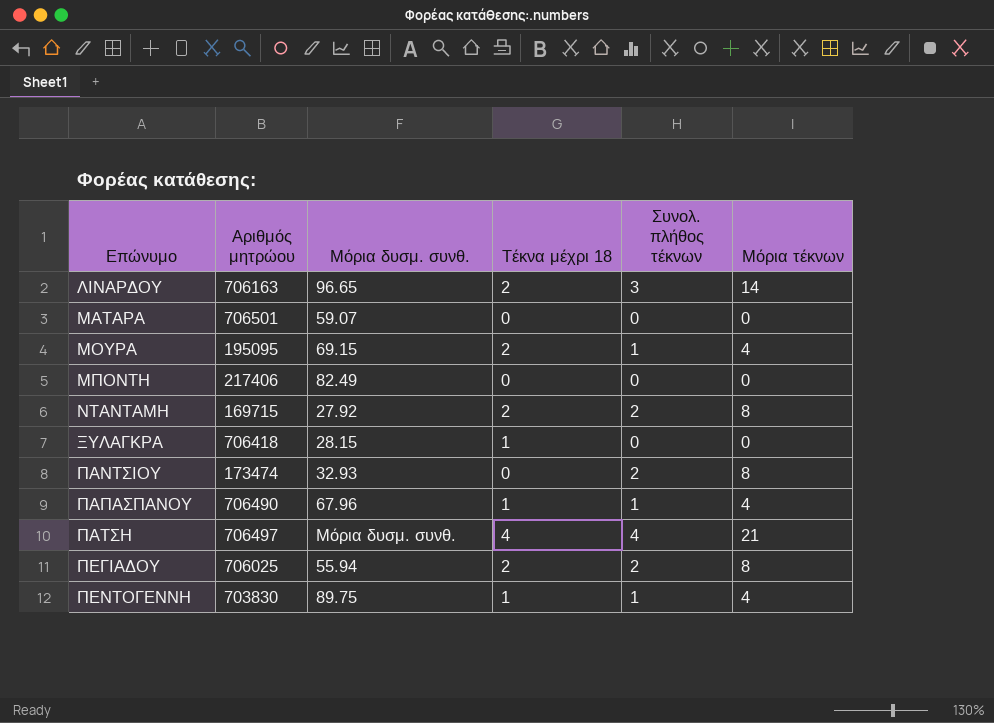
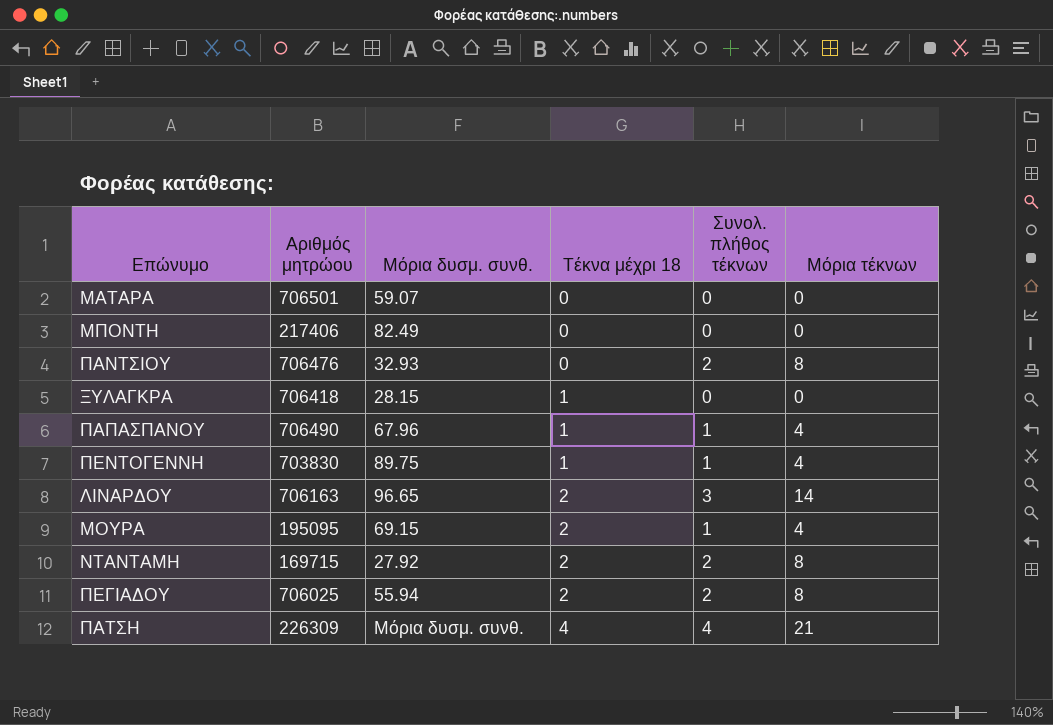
row order: Επώνυμο ascending -> Τέκνα μέχρι 18 ascending
ΠΑΝΤΣΙΟΥ | Αριθμός μητρώου: 173474 -> 706476
ΠΑΤΣΗ | Αριθμός μητρώου: 706497 -> 226309

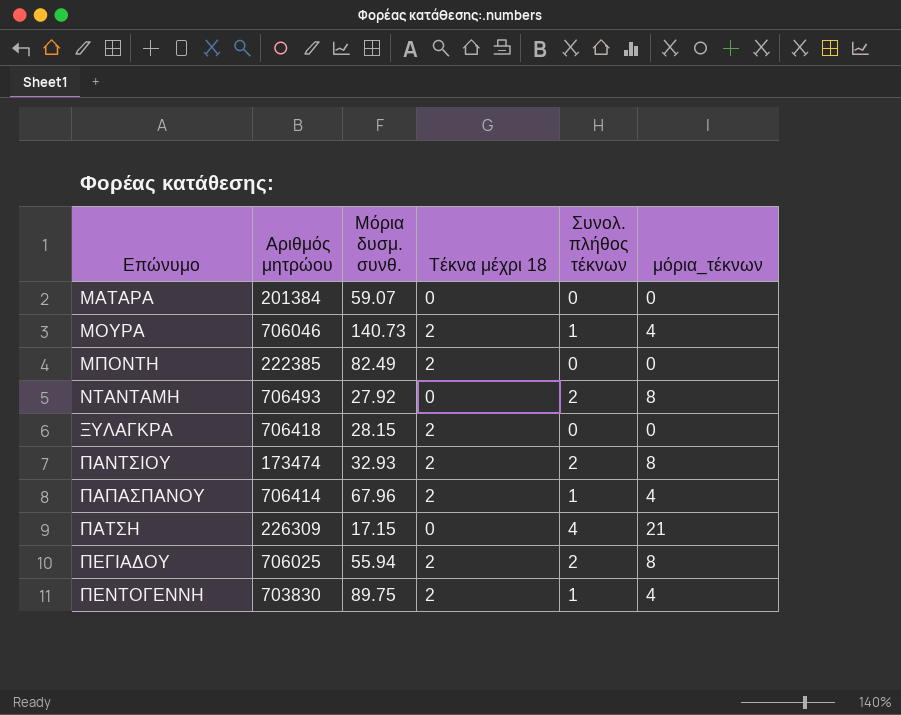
row order: Τέκνα μέχρι 18 ascending -> Επώνυμο ascending
column name: Μόρια τέκνων -> μόρια_τέκνων
row ΛΙΝΑΡΔΟΥ: 706163 | 96.65 | 2 | 3 | 14 -> none
ΜΑΤΑΡΑ | Αριθμός μητρώου: 706501 -> 201384
ΜΟΥΡΑ | Αριθμός μητρώου: 195095 -> 706046
ΜΟΥΡΑ | Μόρια δυσμ. συνθ.: 69.15 -> 140.73
ΜΠΟΝΤΗ | Αριθμός μητρώου: 217406 -> 222385
ΜΠΟΝΤΗ | Τέκνα μέχρι 18: 0 -> 2
ΝΤΑΝΤΑΜΗ | Αριθμός μητρώου: 169715 -> 706493
ΝΤΑΝΤΑΜΗ | Τέκνα μέχρι 18: 2 -> 0
ΞΥΛΑΓΚΡΑ | Τέκνα μέχρι 18: 1 -> 2
ΠΑΝΤΣΙΟΥ | Αριθμός μητρώου: 706476 -> 173474
ΠΑΝΤΣΙΟΥ | Τέκνα μέχρι 18: 0 -> 2
ΠΑΠΑΣΠΑΝΟΥ | Αριθμός μητρώου: 706490 -> 706414
ΠΑΠΑΣΠΑΝΟΥ | Τέκνα μέχρι 18: 1 -> 2
ΠΑΤΣΗ | Μόρια δυσμ. συνθ.: Μόρια δυσμ. συνθ. -> 17.15
ΠΑΤΣΗ | Τέκνα μέχρι 18: 4 -> 0
ΠΕΝΤΟΓΕΝΝΗ | Τέκνα μέχρι 18: 1 -> 2

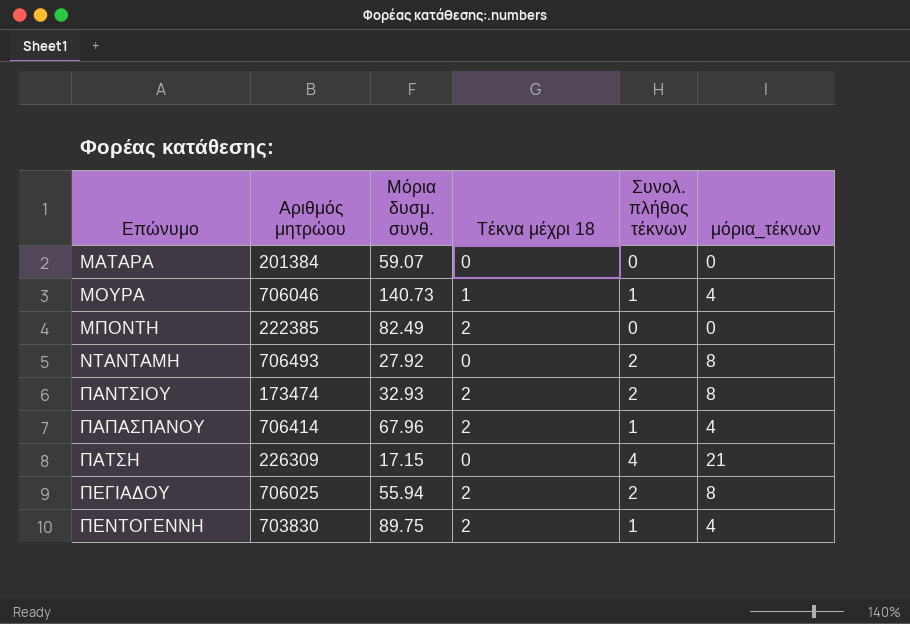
row ΞΥΛΑΓΚΡΑ: 706418 | 28.15 | 2 | 0 | 0 -> none
ΜΟΥΡΑ | Τέκνα μέχρι 18: 2 -> 1

